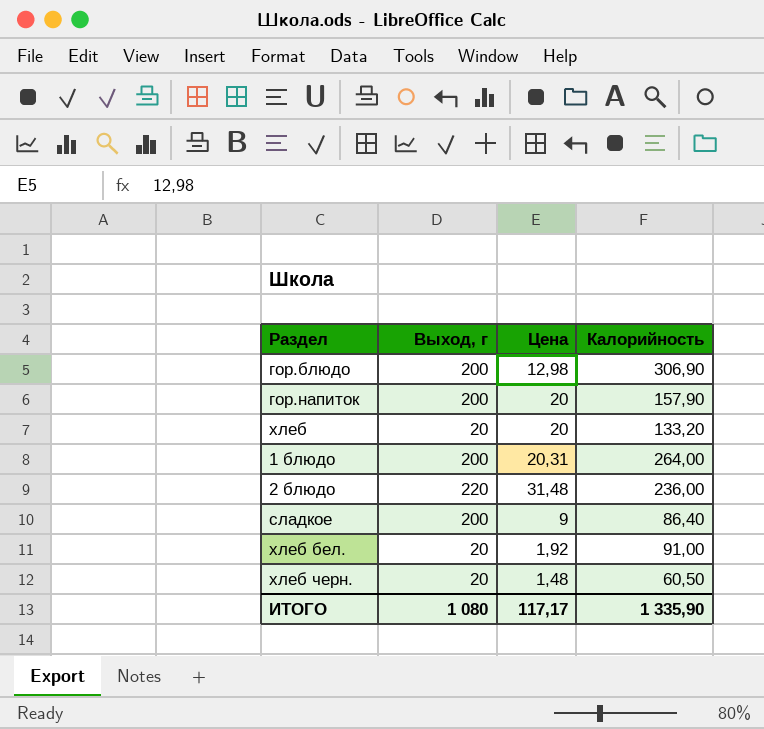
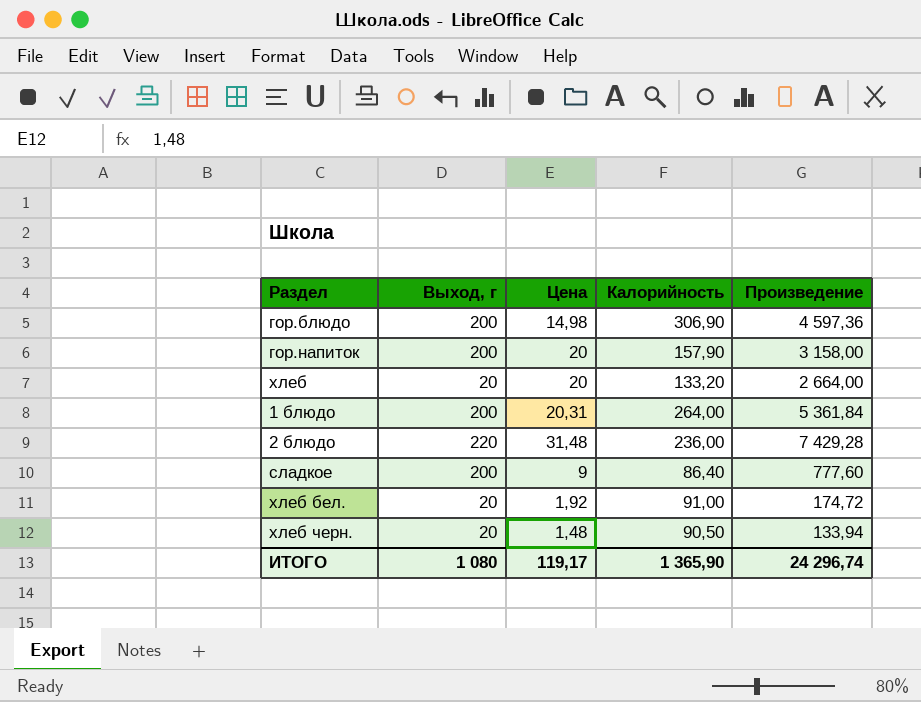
column Произведение | formula: none -> [Цена] * [Калорийность]
гор.блюдо | Цена: 12,98 -> 14,98
хлеб черн. | Калорийность: 60,50 -> 90,50
ИТОГО | Цена: 117,17 -> 119,17
ИТОГО | Калорийность: 1 335,90 -> 1 365,90

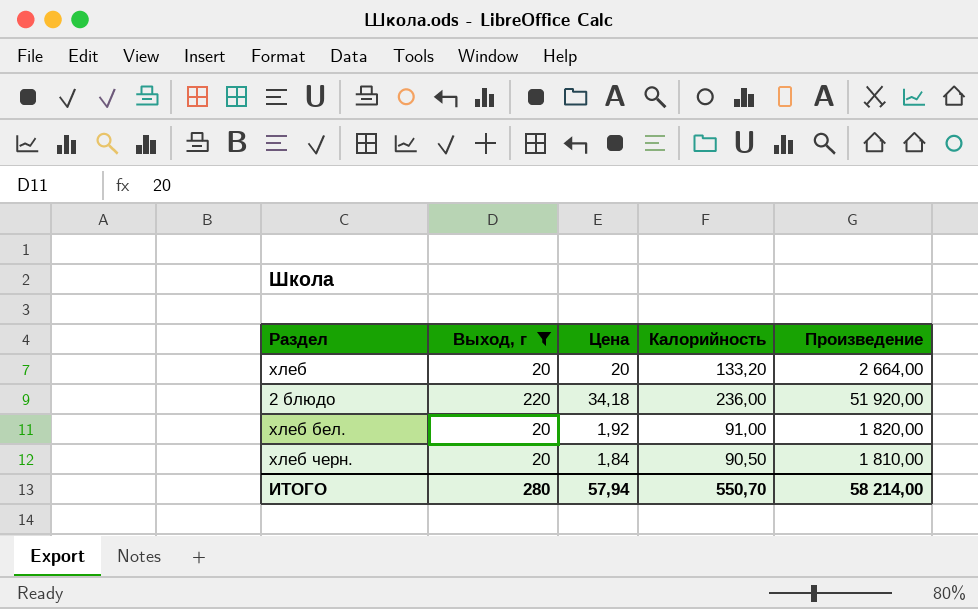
filter: none -> Выход, г != 200
column Произведение | formula: [Цена] * [Калорийность] -> [Выход, г] * [Калорийность]
2 блюдо | Цена: 31,48 -> 34,18
хлеб черн. | Цена: 1,48 -> 1,84
ИТОГО | Выход, г: 1 080 -> 280
ИТОГО | Цена: 119,17 -> 57,94
ИТОГО | Калорийность: 1 365,90 -> 550,70
ИТОГО | Произведение: 24 296,74 -> 58 214,00

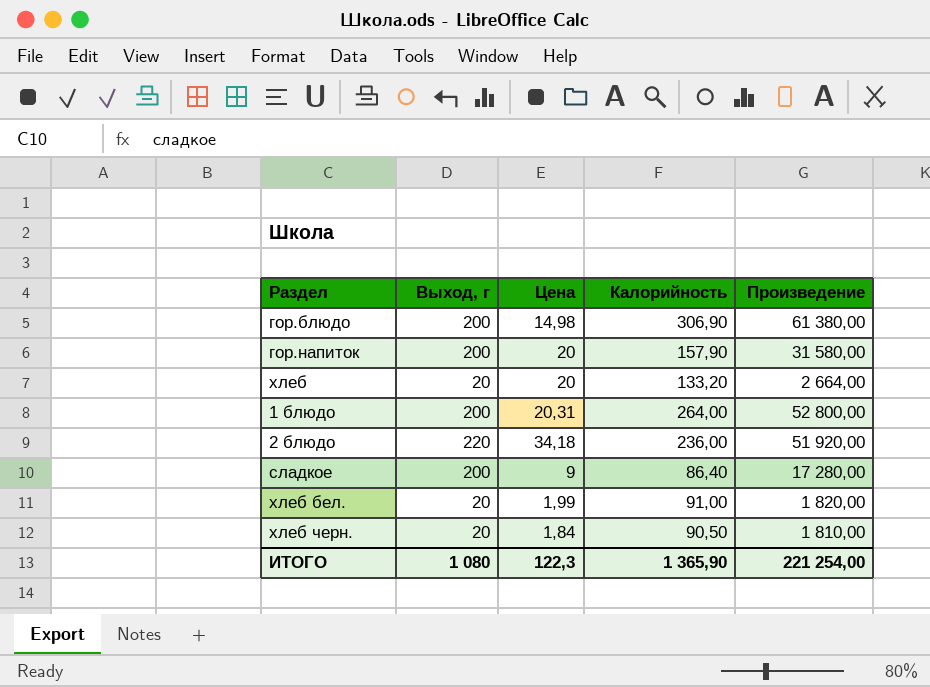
filter: Выход, г != 200 -> none
хлеб бел. | Цена: 1,92 -> 1,99
ИТОГО | Выход, г: 280 -> 1 080
ИТОГО | Цена: 57,94 -> 122,3
ИТОГО | Калорийность: 550,70 -> 1 365,90
ИТОГО | Произведение: 58 214,00 -> 221 254,00

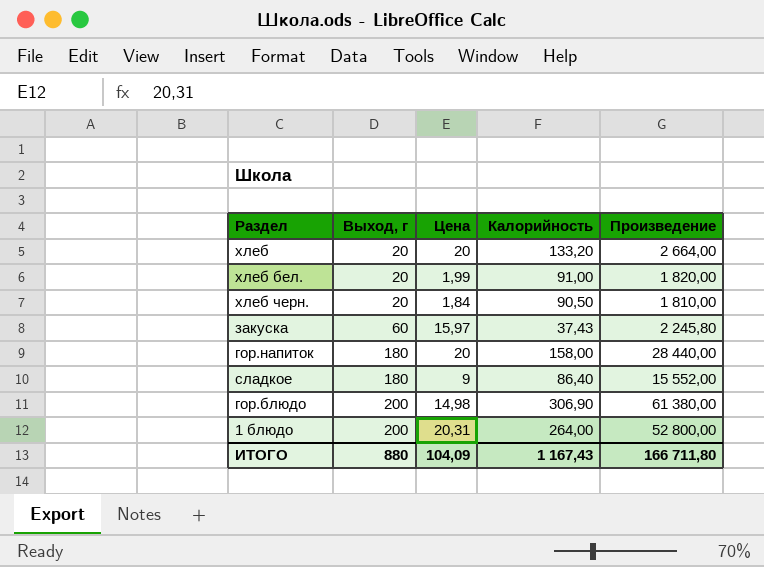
row order: none -> Выход, г ascending
row 2 блюдо: 220 | 34,18 | 236,00 | 51 920,00 -> none
row закуска: none -> 60 | 15,97 | 37,43 | 2 245,80
гор.напиток | Выход, г: 200 -> 180
гор.напиток | Калорийность: 157,90 -> 158,00
гор.напиток | Произведение: 31 580,00 -> 28 440,00
сладкое | Выход, г: 200 -> 180
сладкое | Произведение: 17 280,00 -> 15 552,00
ИТОГО | Выход, г: 1 080 -> 880
ИТОГО | Цена: 122,3 -> 104,09
ИТОГО | Калорийность: 1 365,90 -> 1 167,43
ИТОГО | Произведение: 221 254,00 -> 166 711,80

